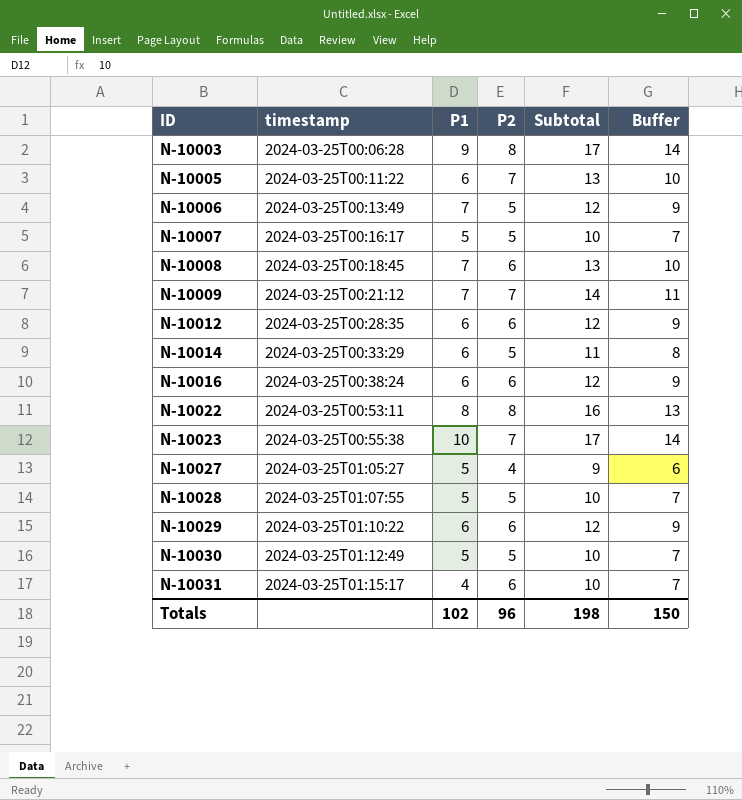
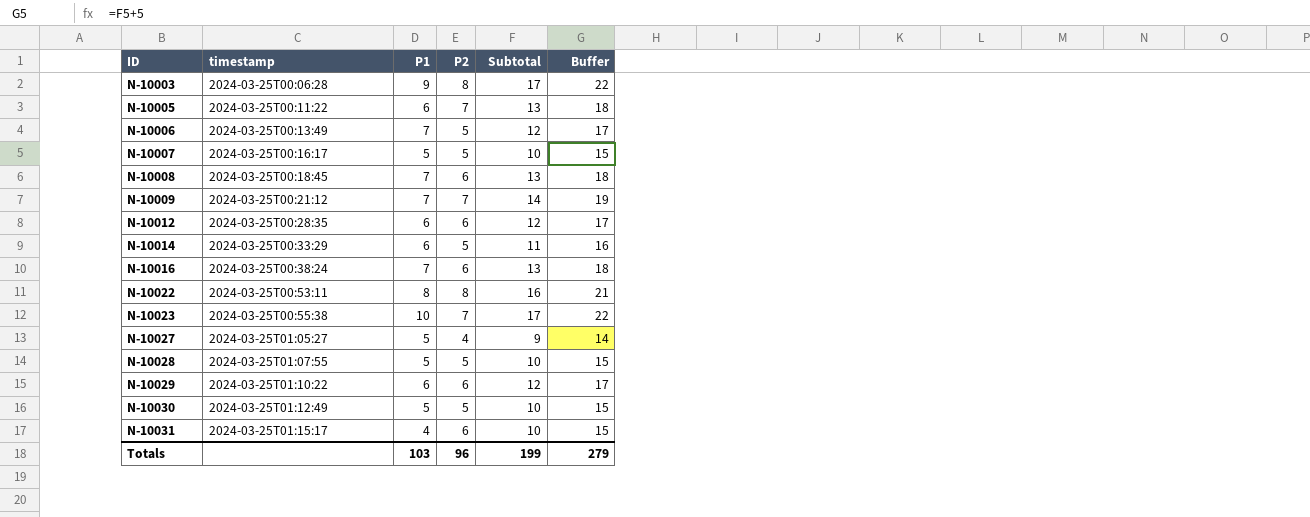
column Buffer | formula: [Subtotal] - 3 -> [Subtotal] + 5
N-10016 | P1: 6 -> 7
N-10016 | Subtotal: 12 -> 13
Totals | P1: 102 -> 103
Totals | Subtotal: 198 -> 199
Totals | Buffer: 150 -> 279

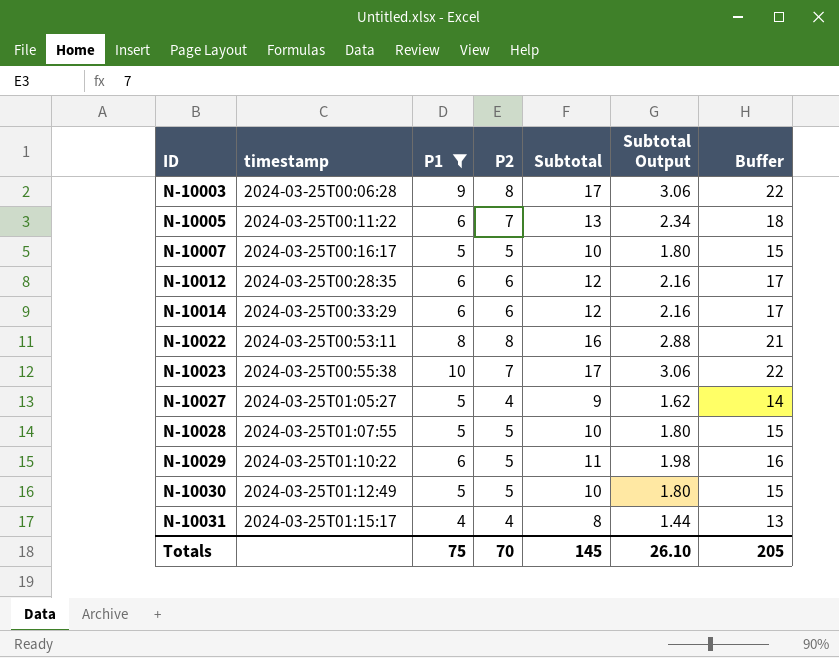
filter: none -> P1 != 7
column Subtotal Output | formula: none -> [Subtotal] * 0.18
N-10014 | P2: 5 -> 6
N-10014 | Subtotal: 11 -> 12
N-10014 | Buffer: 16 -> 17
N-10029 | P2: 6 -> 5
N-10029 | Subtotal: 12 -> 11
N-10029 | Buffer: 17 -> 16
N-10031 | P2: 6 -> 4
N-10031 | Subtotal: 10 -> 8
N-10031 | Buffer: 15 -> 13
Totals | P1: 103 -> 75
Totals | P2: 96 -> 70
Totals | Subtotal: 199 -> 145
Totals | Buffer: 279 -> 205

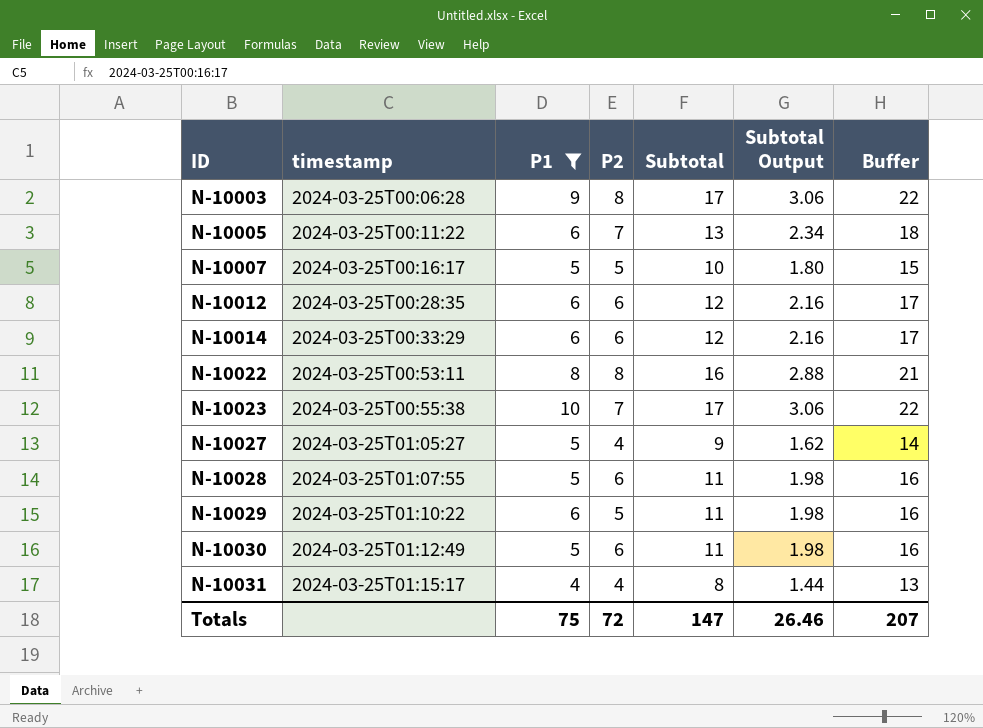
N-10028 | P2: 5 -> 6
N-10028 | Subtotal: 10 -> 11
N-10028 | Subtotal Output: 1.80 -> 1.98
N-10028 | Buffer: 15 -> 16
N-10030 | P2: 5 -> 6
N-10030 | Subtotal: 10 -> 11
N-10030 | Subtotal Output: 1.80 -> 1.98
N-10030 | Buffer: 15 -> 16
Totals | P2: 70 -> 72
Totals | Subtotal: 145 -> 147
Totals | Subtotal Output: 26.10 -> 26.46
Totals | Buffer: 205 -> 207

